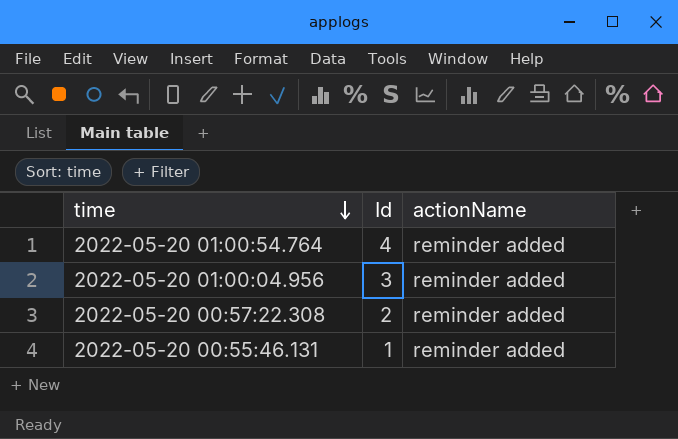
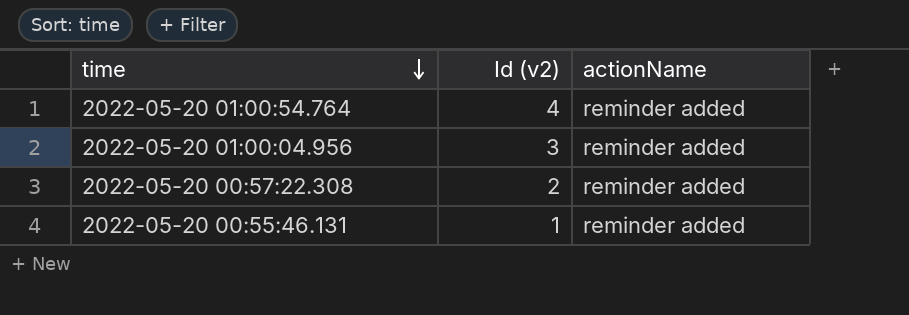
column name: Id -> Id (v2)

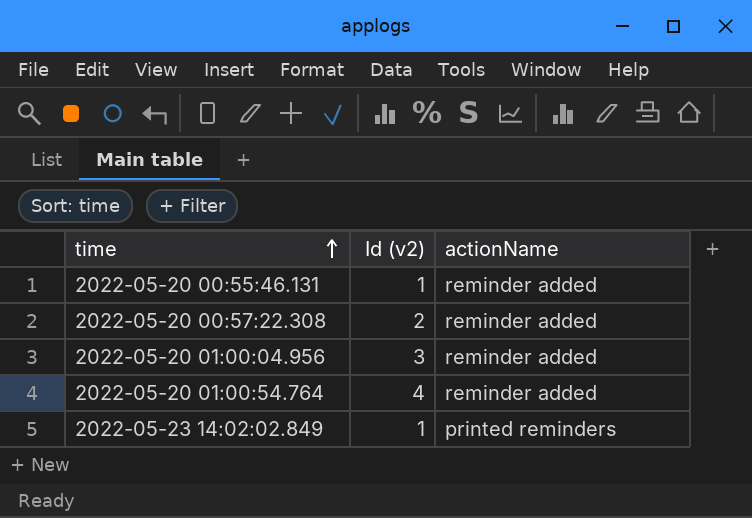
row order: time descending -> time ascending
row 2022-05-23 14:02:02.849: none -> 1 | printed reminders

